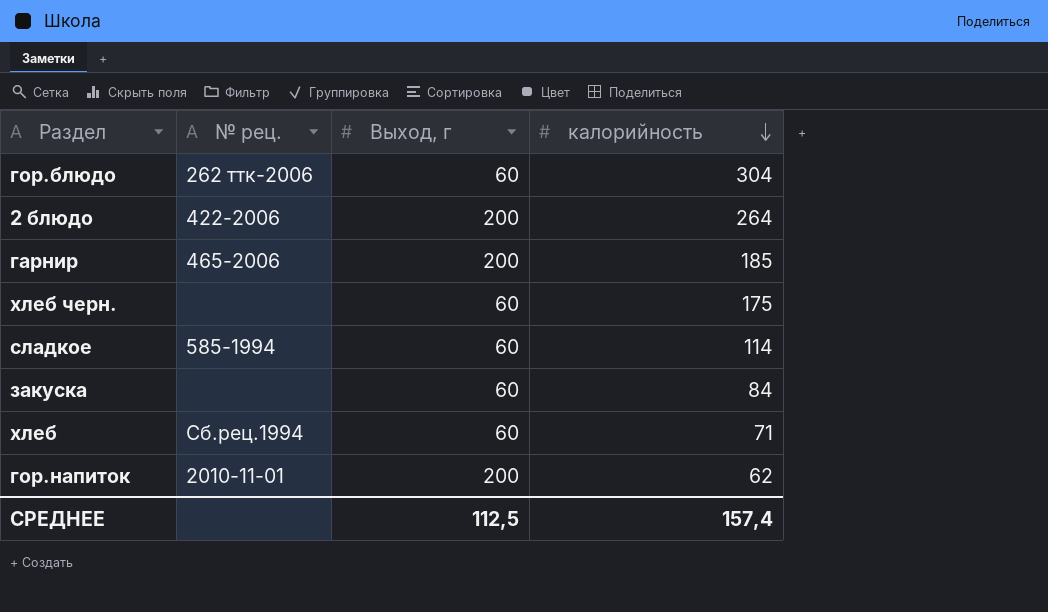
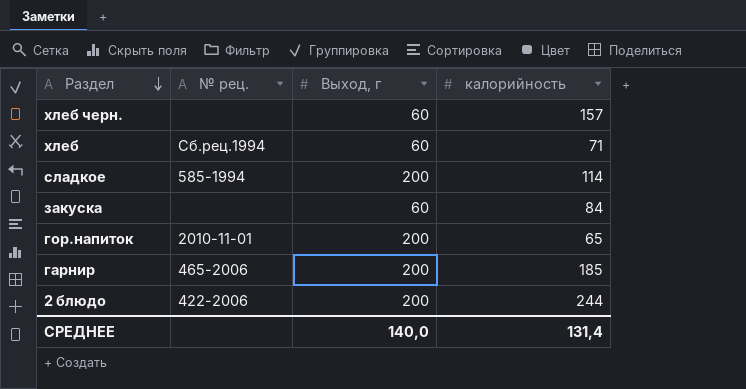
row order: калорийность descending -> Раздел descending
row гор.блюдо: 262 ттк-2006 | 60 | 304 -> none
хлеб черн. | калорийность: 175 -> 157
сладкое | Выход, г: 60 -> 200
гор.напиток | калорийность: 62 -> 65
2 блюдо | калорийность: 264 -> 244
СРЕДНЕЕ | Выход, г: 112,5 -> 140,0
СРЕДНЕЕ | калорийность: 157,4 -> 131,4

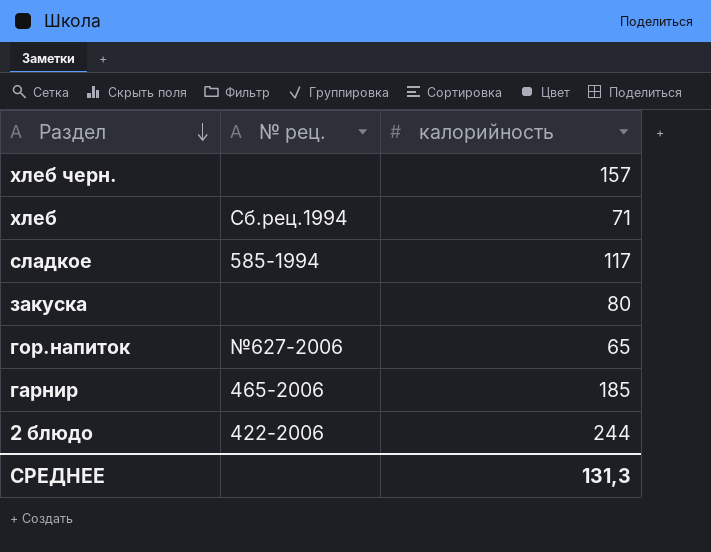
column Выход, г | position: 3 -> none
сладкое | калорийность: 114 -> 117
закуска | калорийность: 84 -> 80
гор.напиток | № рец.: 2010-11-01 -> №627-2006
СРЕДНЕЕ | калорийность: 131,4 -> 131,3

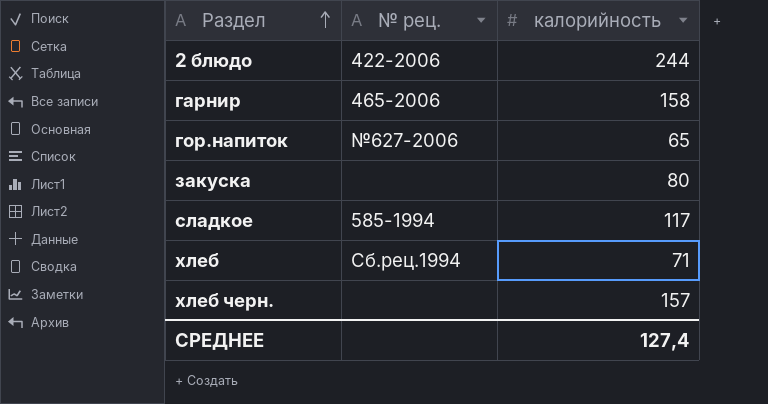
row order: Раздел descending -> Раздел ascending
гарнир | калорийность: 185 -> 158
СРЕДНЕЕ | калорийность: 131,3 -> 127,4

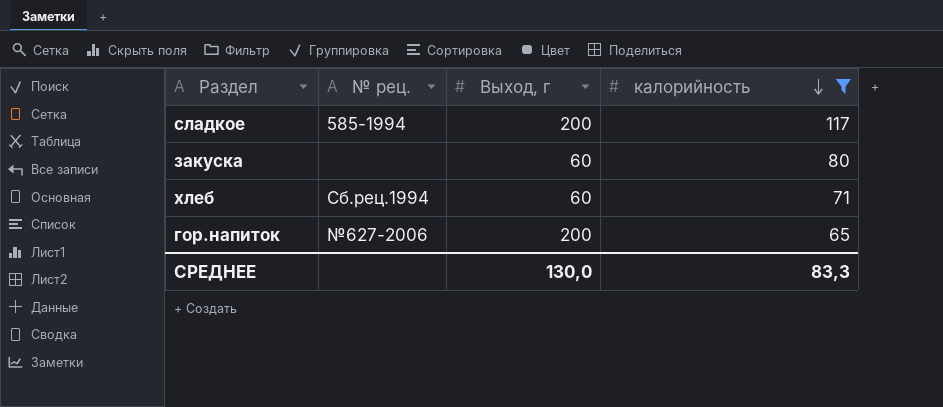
filter: none -> калорийность <= 117
row order: Раздел ascending -> калорийность descending
column Выход, г | position: none -> 3
СРЕДНЕЕ | калорийность: 127,4 -> 83,3

